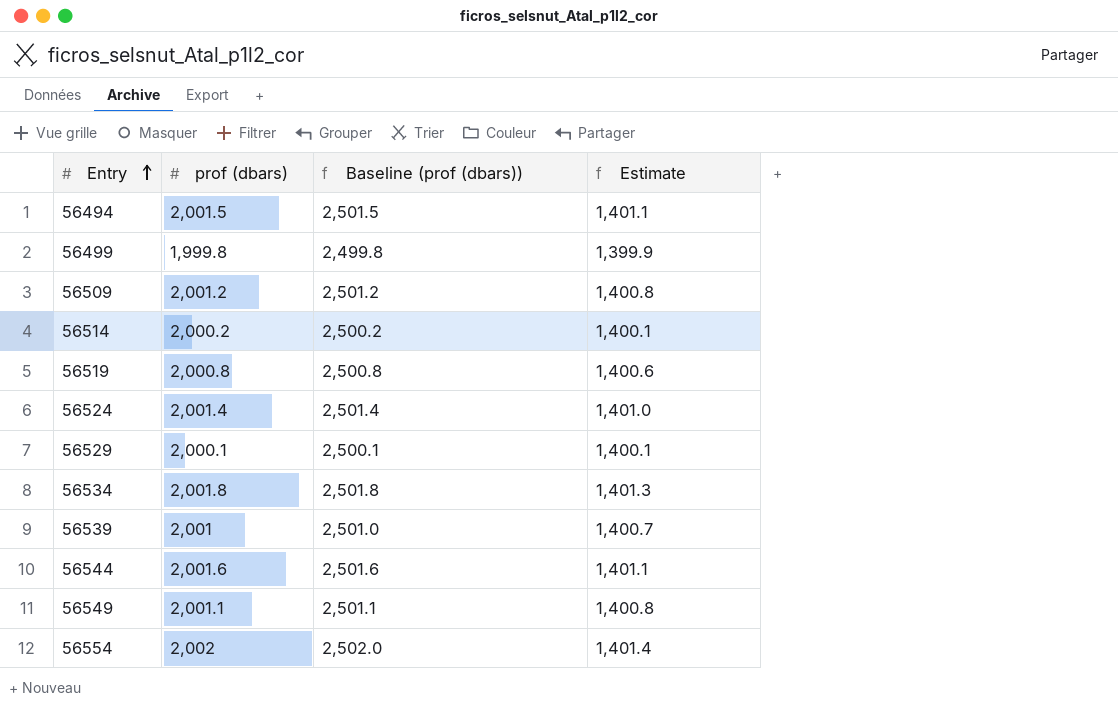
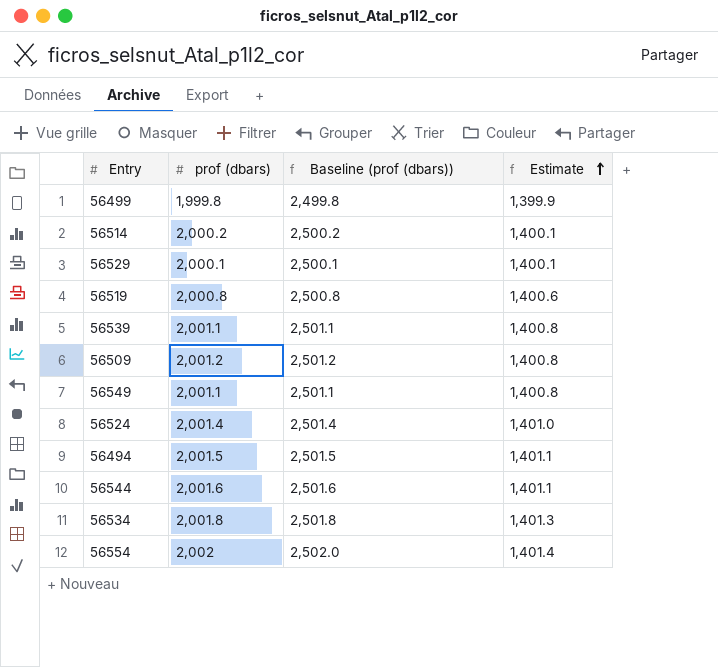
row order: Entry ascending -> Estimate ascending
56539 | prof (dbars): 2,001 -> 2,001.1
56539 | Baseline (prof (dbars)): 2,501.0 -> 2,501.1
56539 | Estimate: 1,400.7 -> 1,400.8

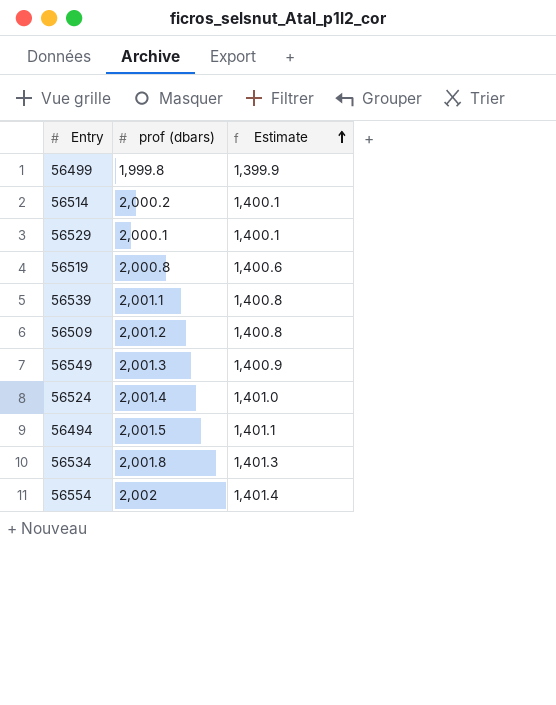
column Baseline (prof (dbars)) | formula: [prof (dbars)] + 500 -> none
row 56544: 2,001.6 | 2,501.6 | 1,401.1 -> none
56549 | prof (dbars): 2,001.1 -> 2,001.3
56549 | Estimate: 1,400.8 -> 1,400.9

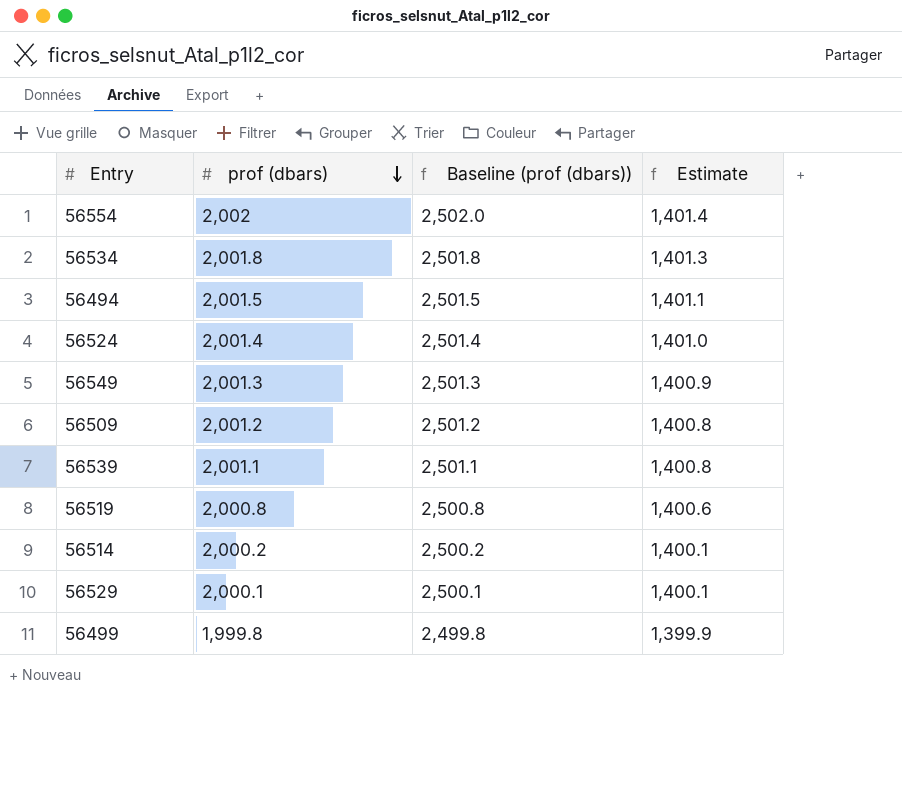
row order: Estimate ascending -> prof (dbars) descending
column Baseline (prof (dbars)) | formula: none -> [prof (dbars)] + 500

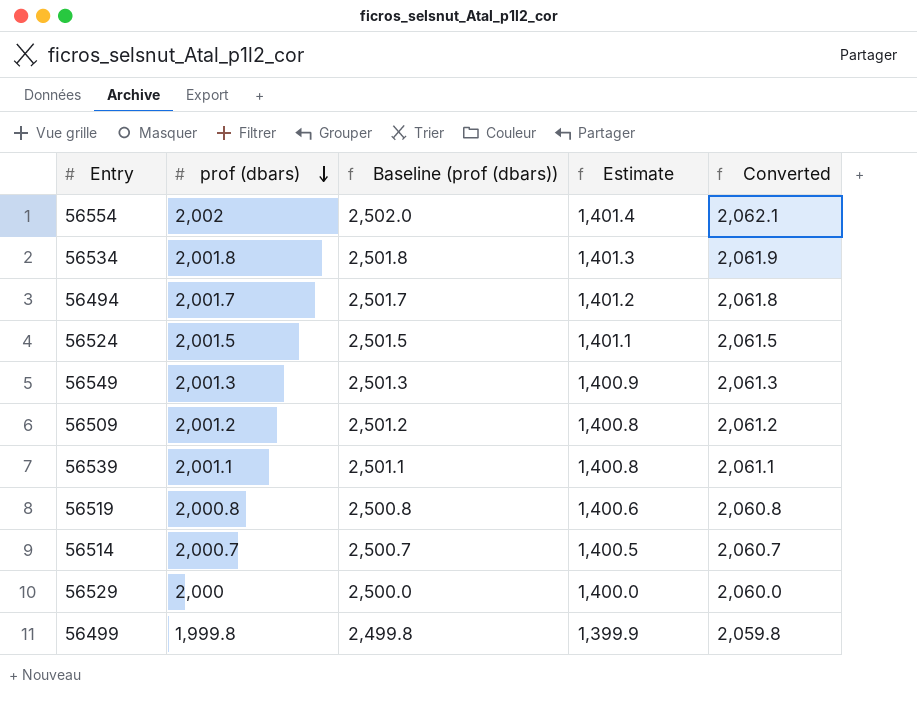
column Converted | formula: none -> [prof (dbars)] * 1.03
56494 | prof (dbars): 2,001.5 -> 2,001.7
56494 | Baseline (prof (dbars)): 2,501.5 -> 2,501.7
56494 | Estimate: 1,401.1 -> 1,401.2
56524 | prof (dbars): 2,001.4 -> 2,001.5
56524 | Baseline (prof (dbars)): 2,501.4 -> 2,501.5
56524 | Estimate: 1,401.0 -> 1,401.1
56514 | prof (dbars): 2,000.2 -> 2,000.7
56514 | Baseline (prof (dbars)): 2,500.2 -> 2,500.7
56514 | Estimate: 1,400.1 -> 1,400.5
56529 | prof (dbars): 2,000.1 -> 2,000
56529 | Baseline (prof (dbars)): 2,500.1 -> 2,500.0
56529 | Estimate: 1,400.1 -> 1,400.0

